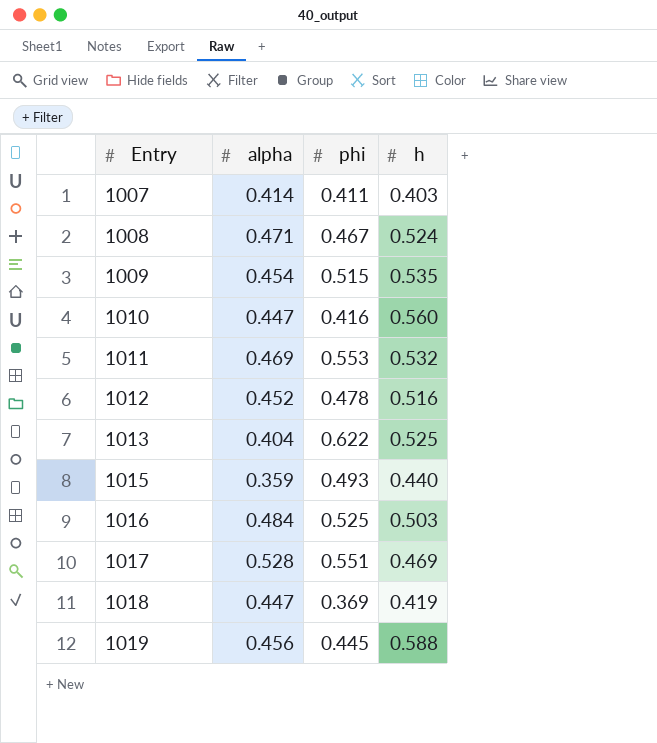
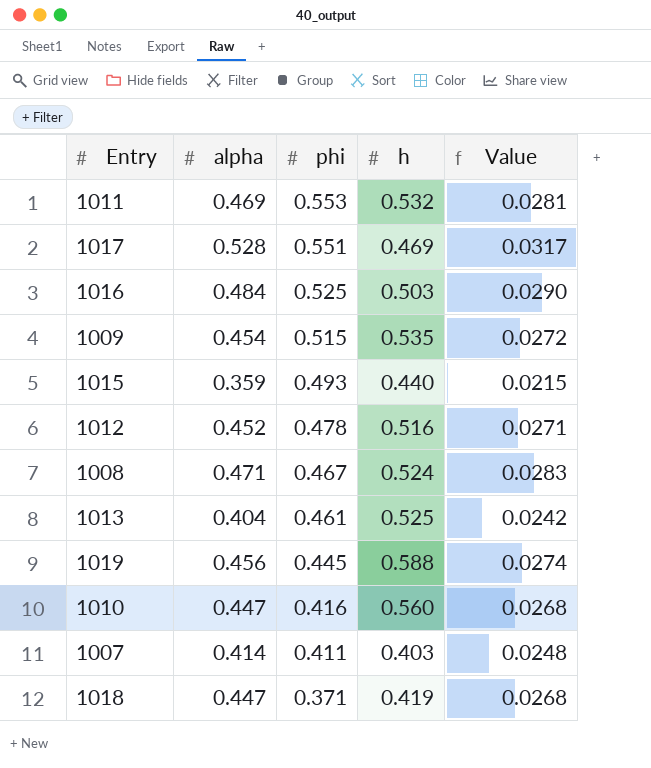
row order: Entry ascending -> phi descending
column Value | formula: none -> [alpha] * 0.06
1013 | phi: 0.622 -> 0.461
1018 | phi: 0.369 -> 0.371

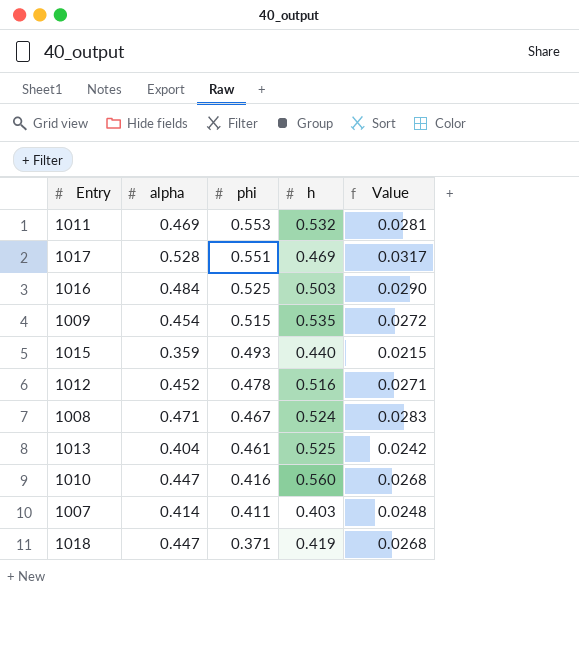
row 1019: 0.456 | 0.445 | 0.588 | 0.0274 -> none

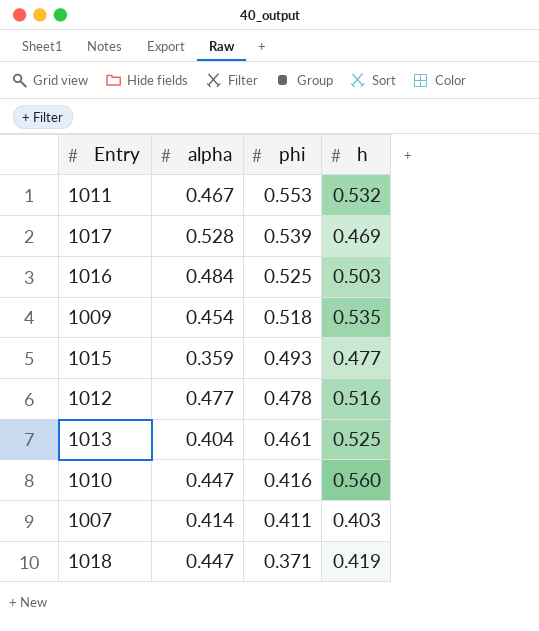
column Value | formula: [alpha] * 0.06 -> none
row 1008: 0.471 | 0.467 | 0.524 | 0.0283 -> none
1011 | alpha: 0.469 -> 0.467
1017 | phi: 0.551 -> 0.539
1009 | phi: 0.515 -> 0.518
1015 | h: 0.440 -> 0.477
1012 | alpha: 0.452 -> 0.477

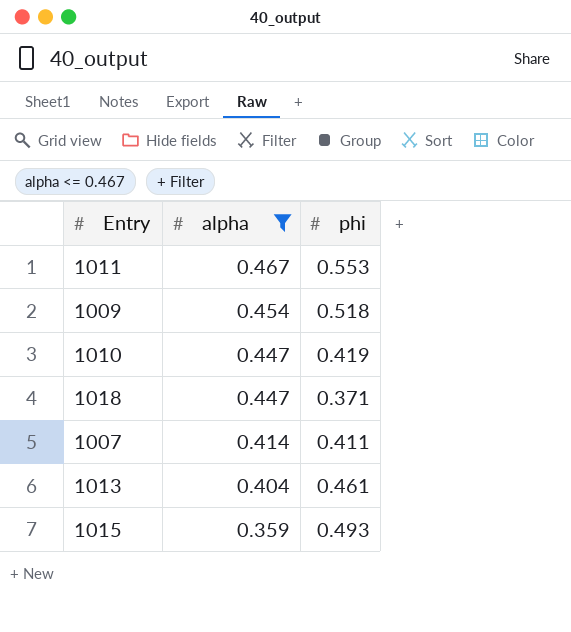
filter: none -> alpha <= 0.467
row order: phi descending -> alpha descending
column h | position: 4 -> none
1010 | phi: 0.416 -> 0.419

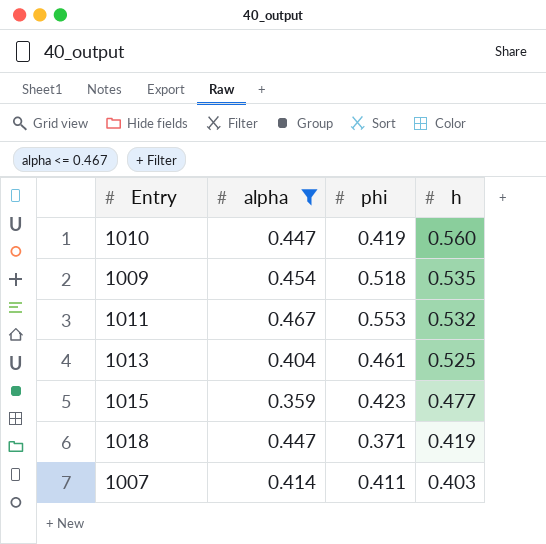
row order: alpha descending -> h descending
column h | position: none -> 4
1015 | phi: 0.493 -> 0.423

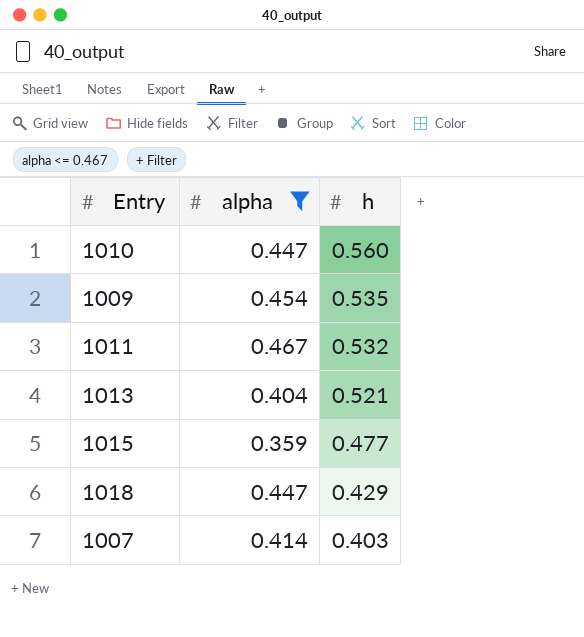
column phi | position: 3 -> none
1013 | h: 0.525 -> 0.521
1018 | h: 0.419 -> 0.429

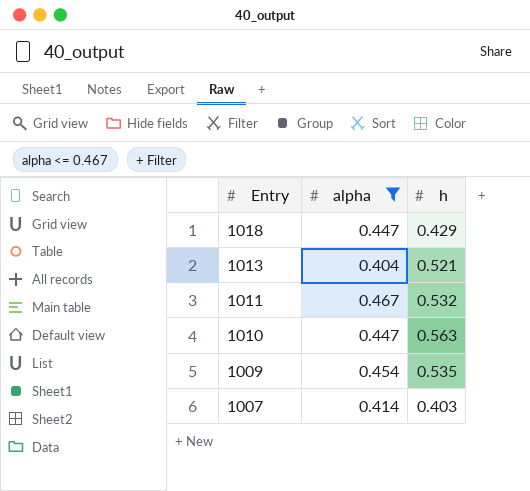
row order: h descending -> Entry descending
row 1015: 0.359 | 0.477 -> none
1010 | h: 0.560 -> 0.563

